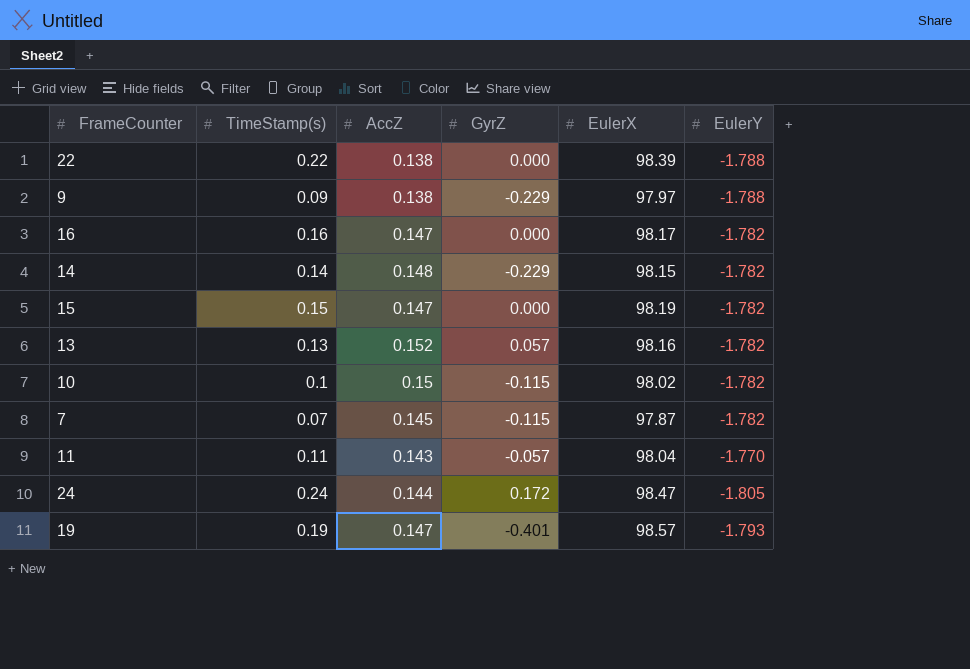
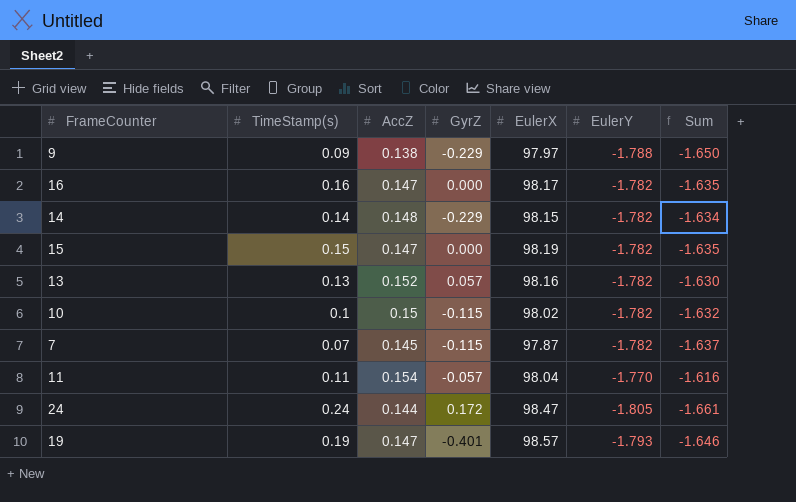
column Sum | formula: none -> [AccZ] + [EulerY]
row 22: 0.22 | 0.138 | 0.000 | 98.39 | -1.788 -> none
11 | AccZ: 0.143 -> 0.154

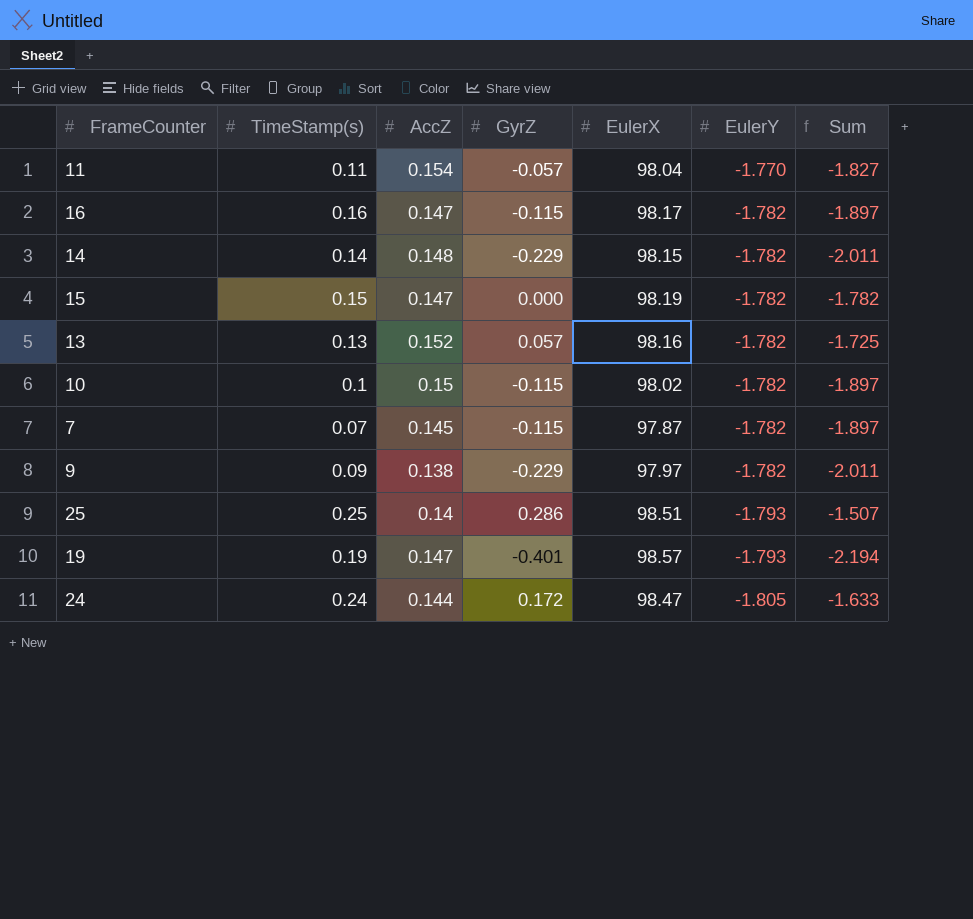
row order: none -> EulerY descending
column Sum | formula: [AccZ] + [EulerY] -> [GyrZ] + [EulerY]
16 | GyrZ: 0.000 -> -0.115
9 | EulerY: -1.788 -> -1.782
row 25: none -> 0.25 | 0.14 | 0.286 | 98.51 | -1.793 | -1.507

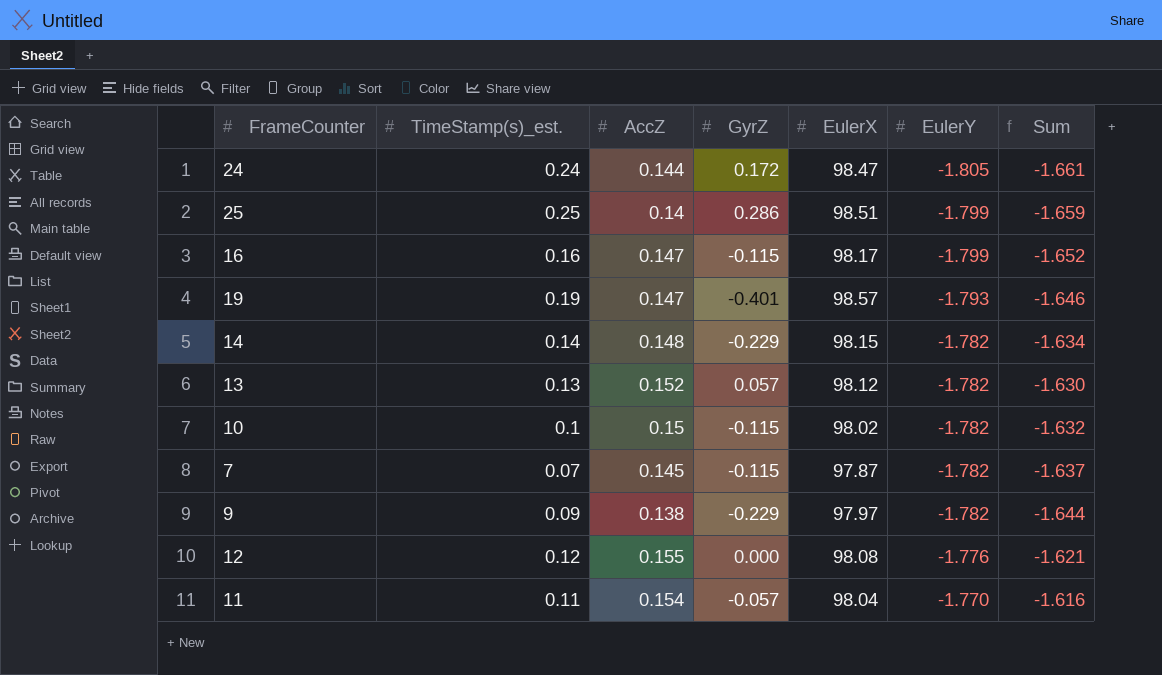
row order: EulerY descending -> EulerY ascending
column name: TimeStamp(s) -> TimeStamp(s)_est.
column Sum | formula: [GyrZ] + [EulerY] -> [AccZ] + [EulerY]
row 15: 0.15 | 0.147 | 0.000 | 98.19 | -1.782 | -1.782 -> none
25 | EulerY: -1.793 -> -1.799
16 | EulerY: -1.782 -> -1.799
13 | EulerX: 98.16 -> 98.12
row 12: none -> 0.12 | 0.155 | 0.000 | 98.08 | -1.776 | -1.621

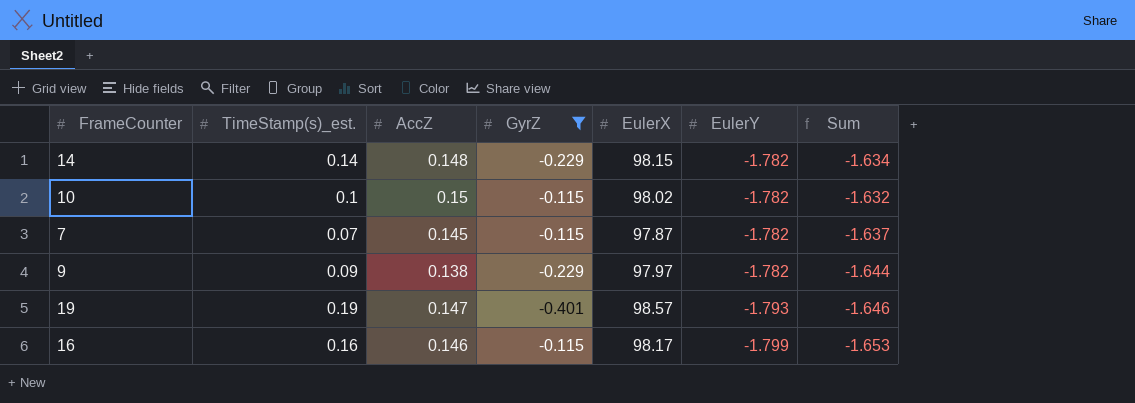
filter: none -> GyrZ <= -0.115
row order: EulerY ascending -> EulerY descending
16 | AccZ: 0.147 -> 0.146
16 | Sum: -1.652 -> -1.653

